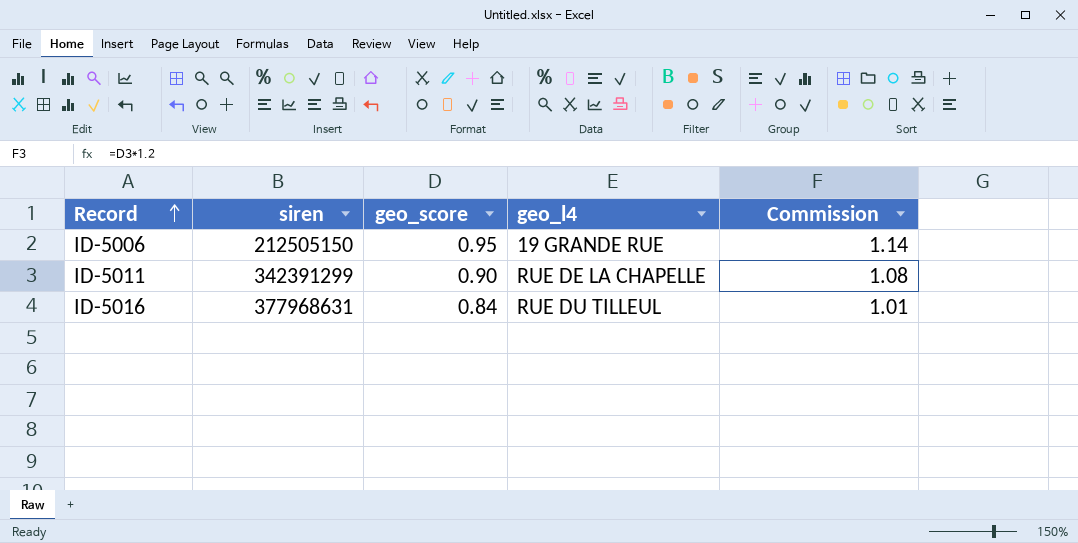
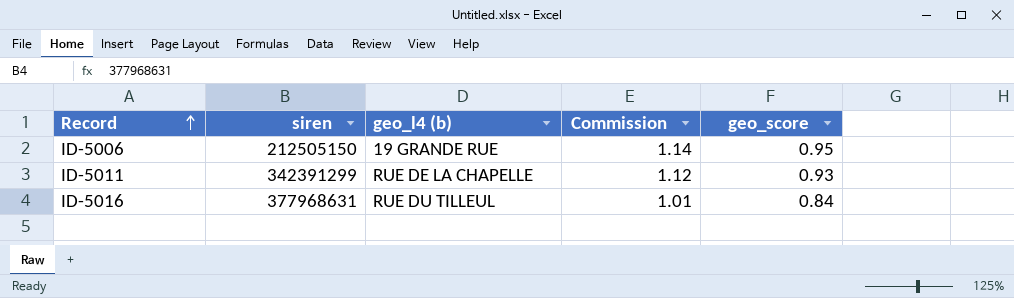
column name: geo_l4 -> geo_l4 (b)
column geo_score | position: 3 -> 5
ID-5011 | Commission: 1.08 -> 1.12
ID-5011 | geo_score: 0.90 -> 0.93

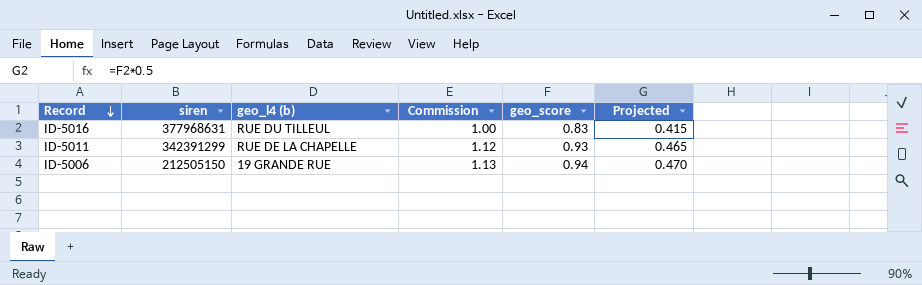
row order: Record ascending -> Record descending
column Projected | formula: none -> [geo_score] * 0.5
ID-5016 | Commission: 1.01 -> 1.00
ID-5016 | geo_score: 0.84 -> 0.83
ID-5006 | Commission: 1.14 -> 1.13
ID-5006 | geo_score: 0.95 -> 0.94

